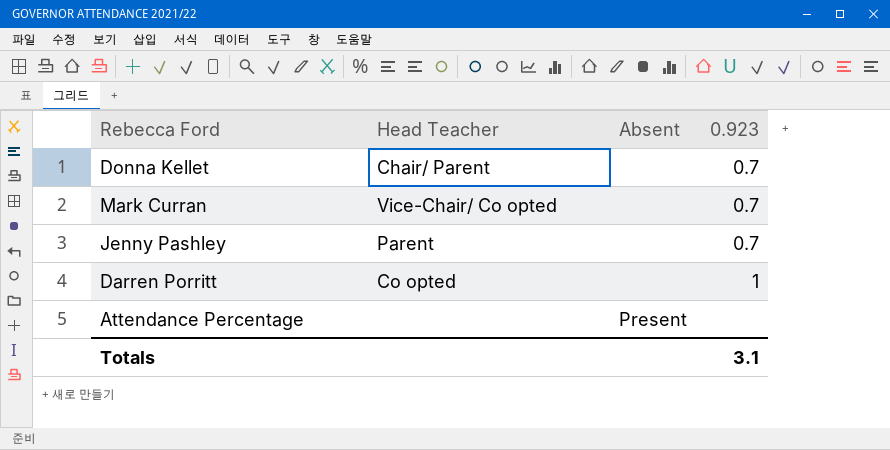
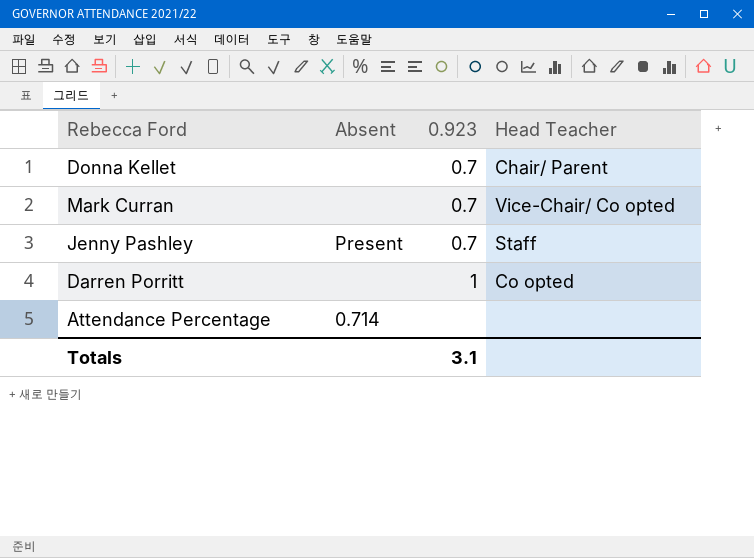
column Head Teacher | position: 2 -> 4
Jenny Pashley | Absent: none -> Present
Jenny Pashley | Head Teacher: Parent -> Staff
Attendance Percentage | Absent: Present -> 0.714

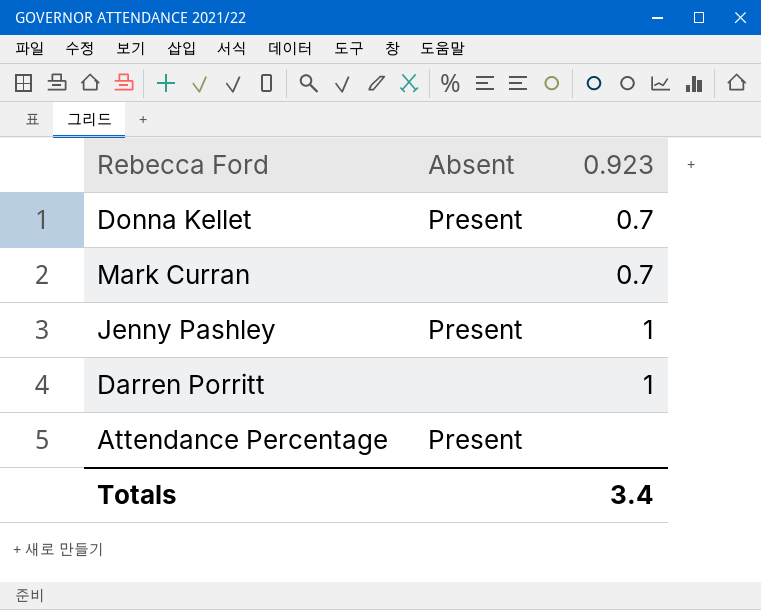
column Head Teacher | position: 4 -> none
Donna Kellet | Absent: none -> Present
Jenny Pashley | 0.923: 0.7 -> 1
Attendance Percentage | Absent: 0.714 -> Present
Totals | 0.923: 3.1 -> 3.4

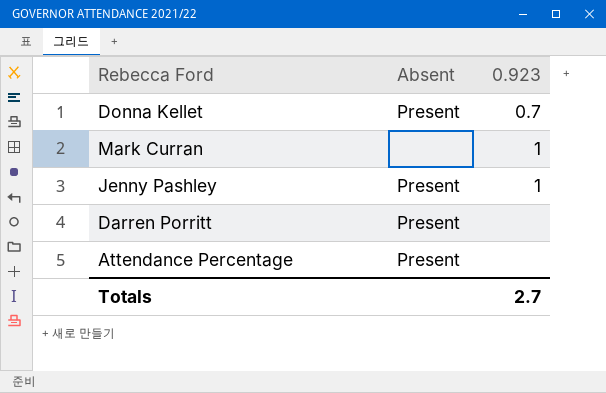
Mark Curran | 0.923: 0.7 -> 1
Darren Porritt | Absent: none -> Present
Darren Porritt | 0.923: 1 -> none
Totals | 0.923: 3.4 -> 2.7

